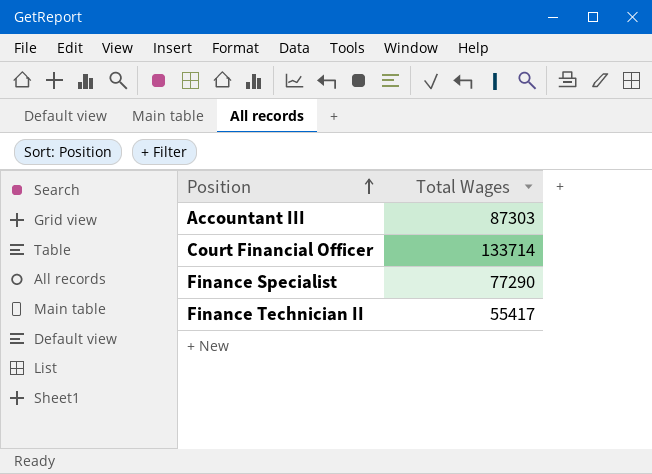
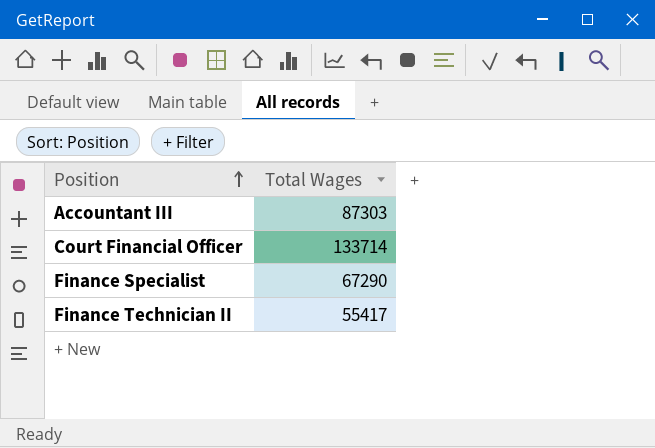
Finance Specialist | Total Wages: 77290 -> 67290

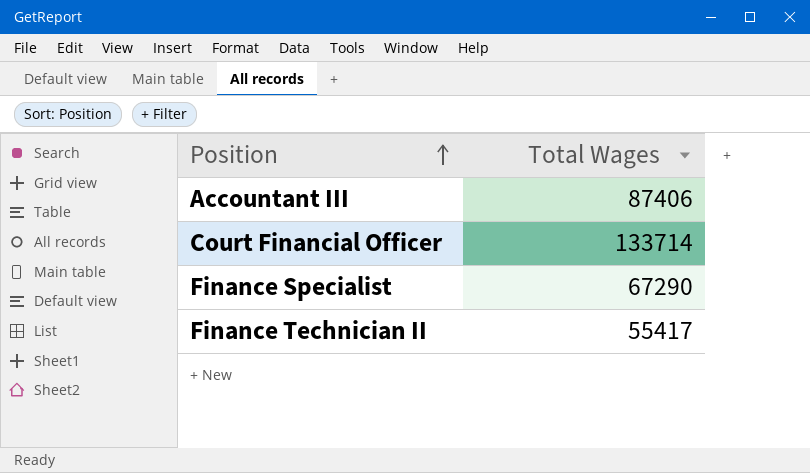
Accountant III | Total Wages: 87303 -> 87406

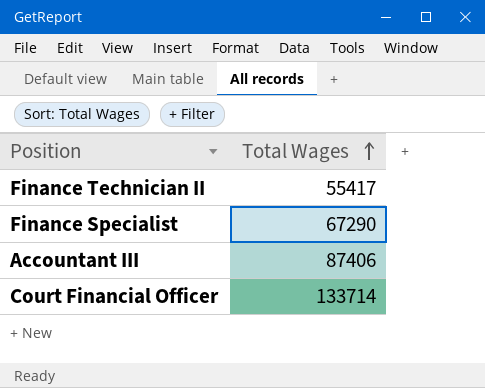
row order: Position ascending -> Total Wages ascending

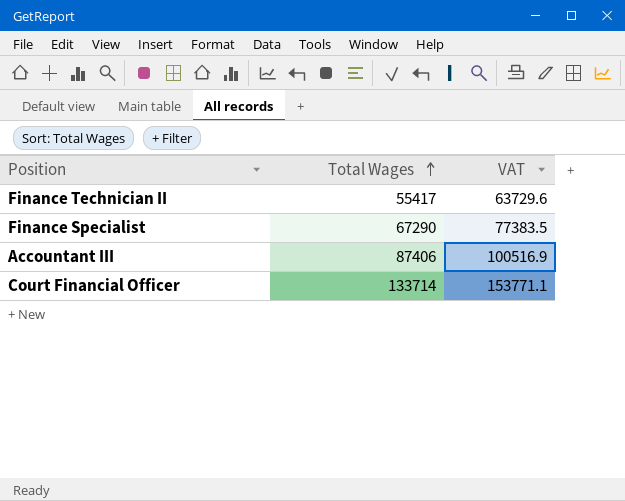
column VAT | formula: none -> [Total Wages] * 1.15

